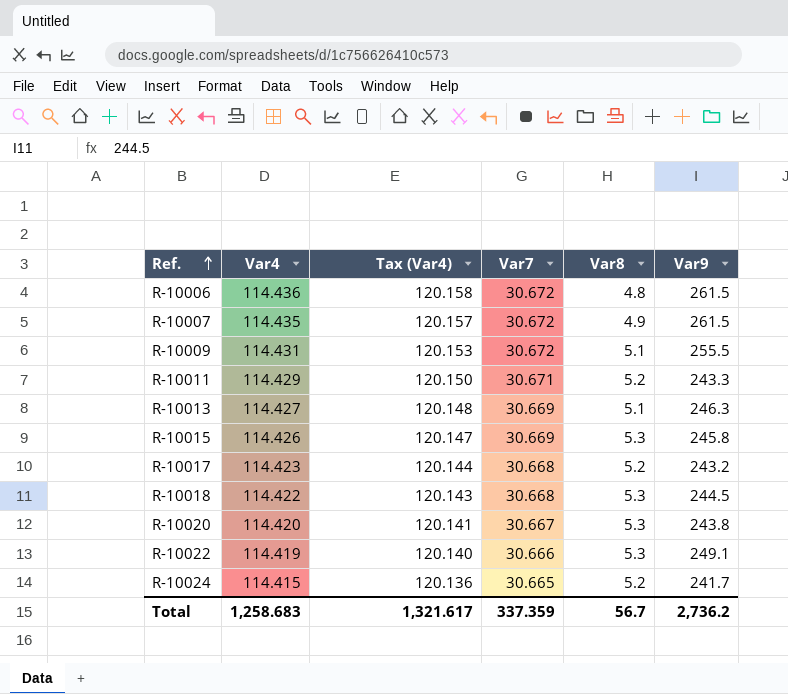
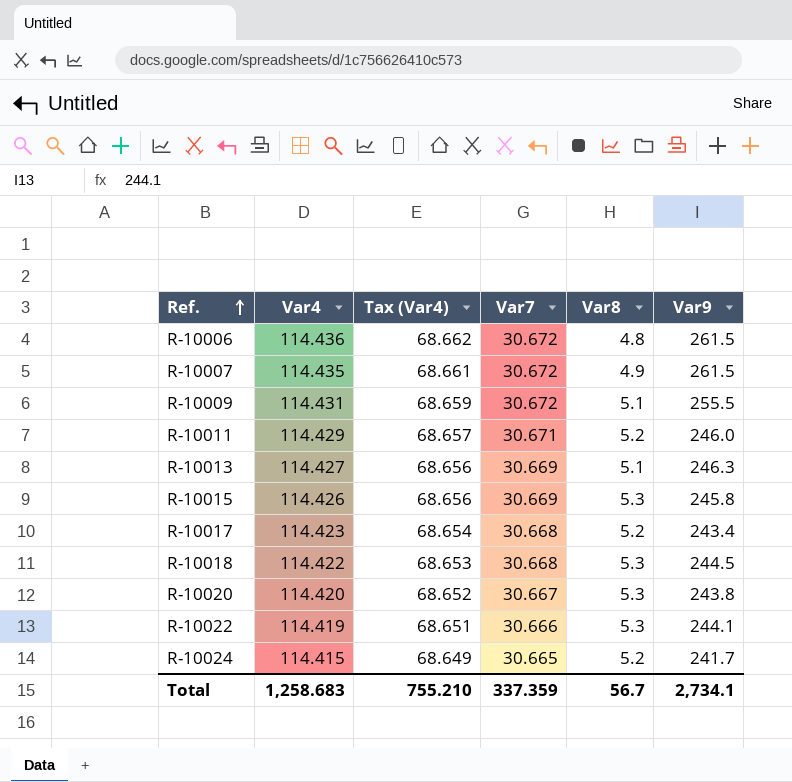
column Tax (Var4) | formula: [Var4] * 1.05 -> [Var4] * 0.6
R-10011 | Var9: 243.3 -> 246.0
R-10017 | Var9: 243.2 -> 243.4
R-10022 | Var9: 249.1 -> 244.1
Total | Tax (Var4): 1,321.617 -> 755.210
Total | Var9: 2,736.2 -> 2,734.1

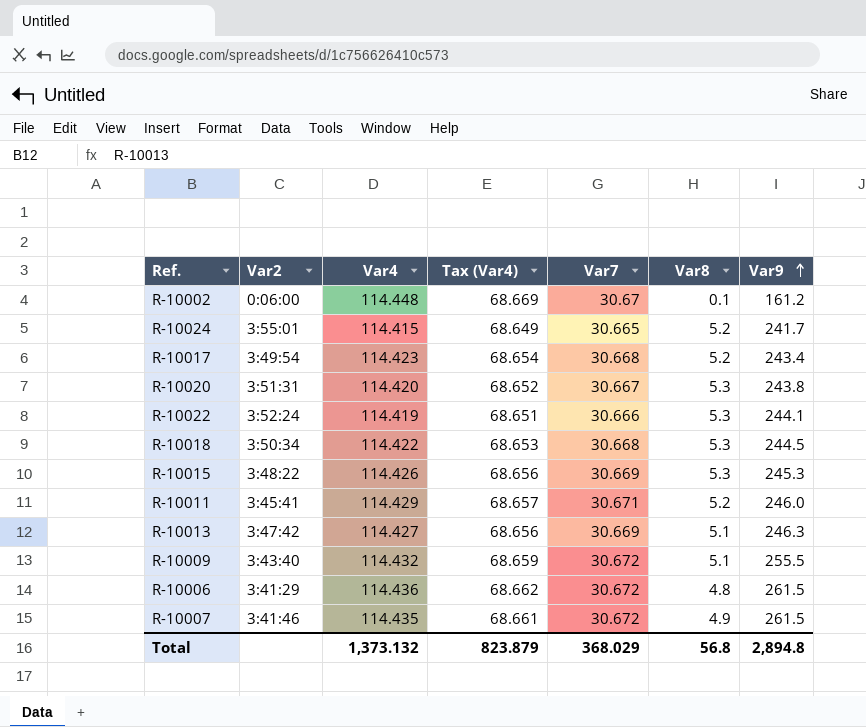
row order: Ref. ascending -> Var9 ascending
column Var2 | position: none -> 2
row R-10002: none -> 0:06:00 | 114.448 | 68.669 | 30.67 | 0.1 | 161.2
R-10015 | Var9: 245.8 -> 245.3
R-10009 | Var4: 114.431 -> 114.432
Total | Var4: 1,258.683 -> 1,373.132
Total | Tax (Var4): 755.210 -> 823.879
Total | Var7: 337.359 -> 368.029
Total | Var8: 56.7 -> 56.8
Total | Var9: 2,734.1 -> 2,894.8

